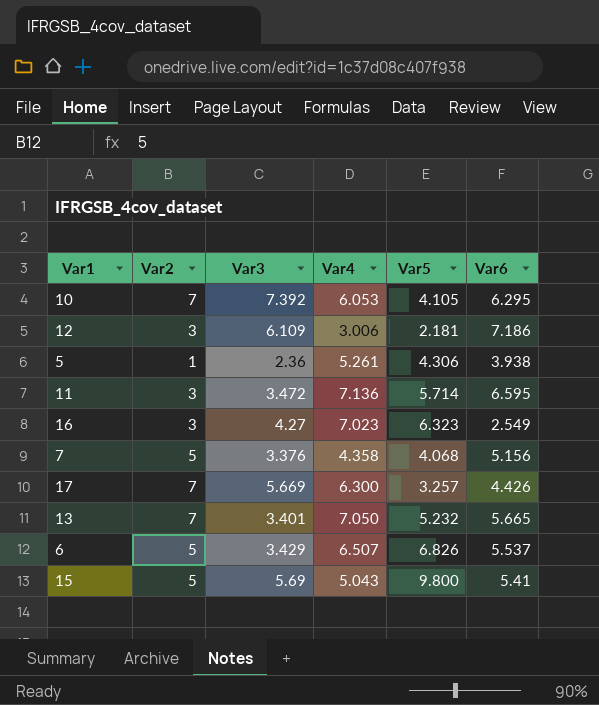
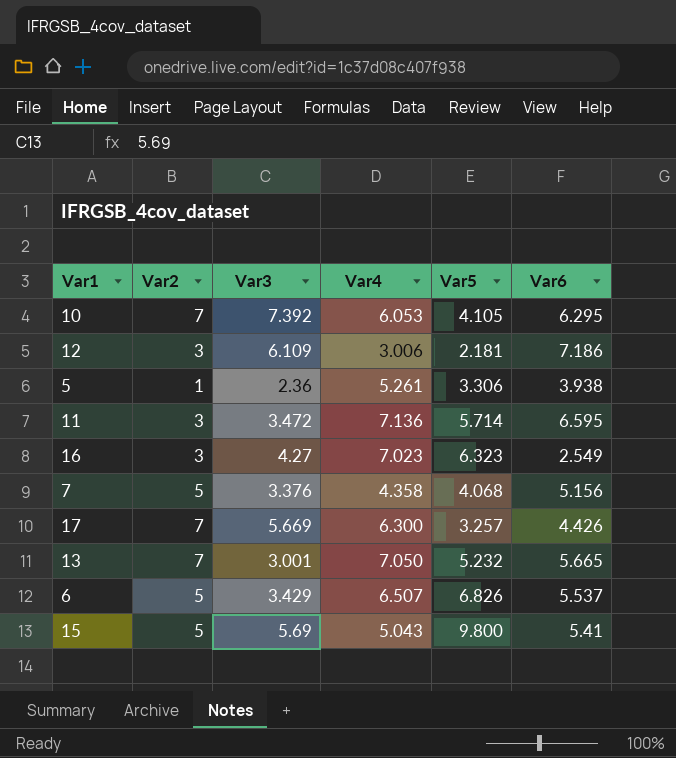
5 | Var5: 4.306 -> 3.306
13 | Var3: 3.401 -> 3.001

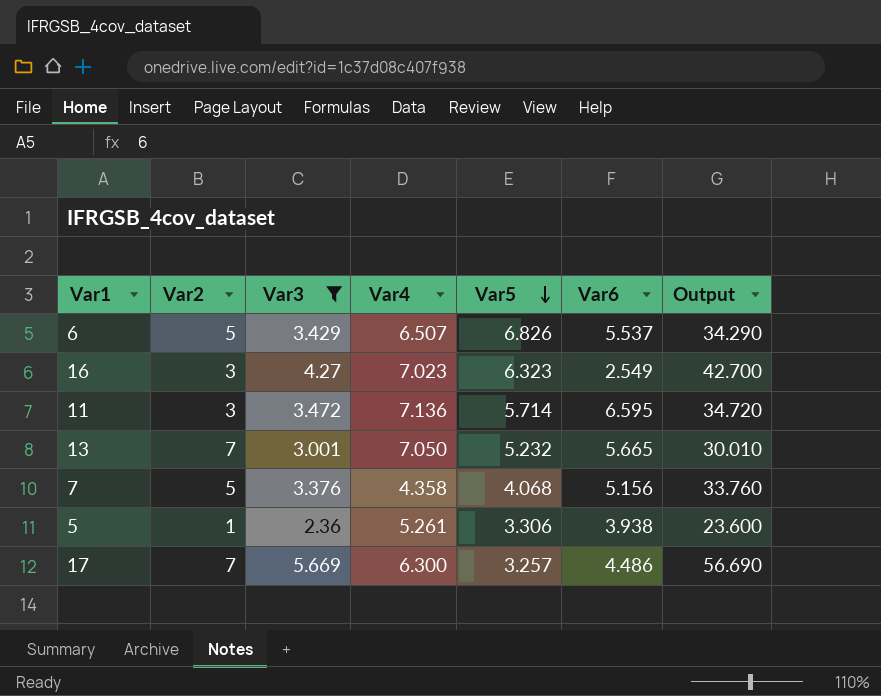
filter: none -> Var3 <= 5.669
row order: none -> Var5 descending
column Output | formula: none -> [Var3] * 10
17 | Var6: 4.426 -> 4.486

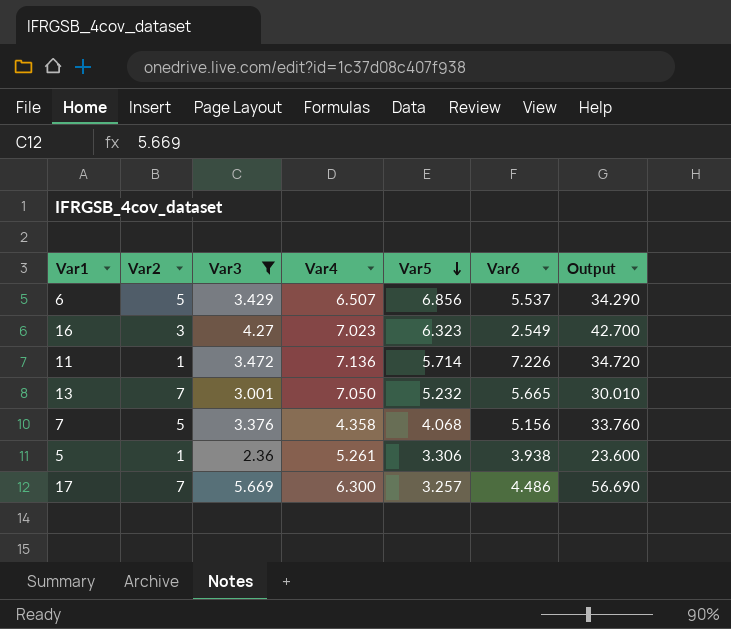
6 | Var5: 6.826 -> 6.856
11 | Var2: 3 -> 1
11 | Var6: 6.595 -> 7.226

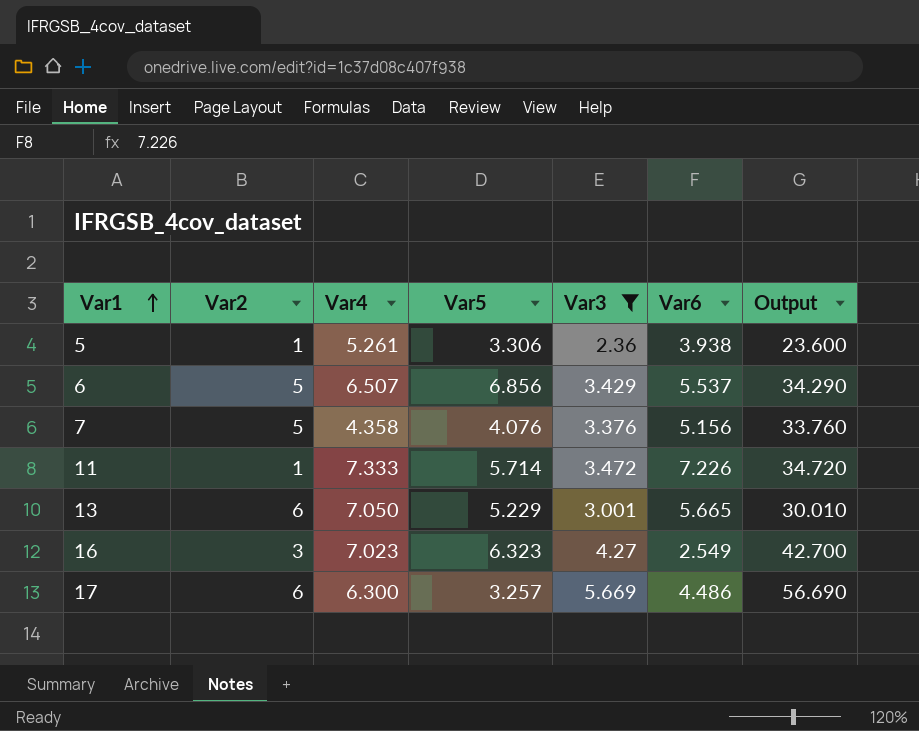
row order: Var5 descending -> Var1 ascending
column Var3 | position: 3 -> 5
7 | Var5: 4.068 -> 4.076
11 | Var4: 7.136 -> 7.333
13 | Var2: 7 -> 6
13 | Var5: 5.232 -> 5.229
17 | Var2: 7 -> 6

